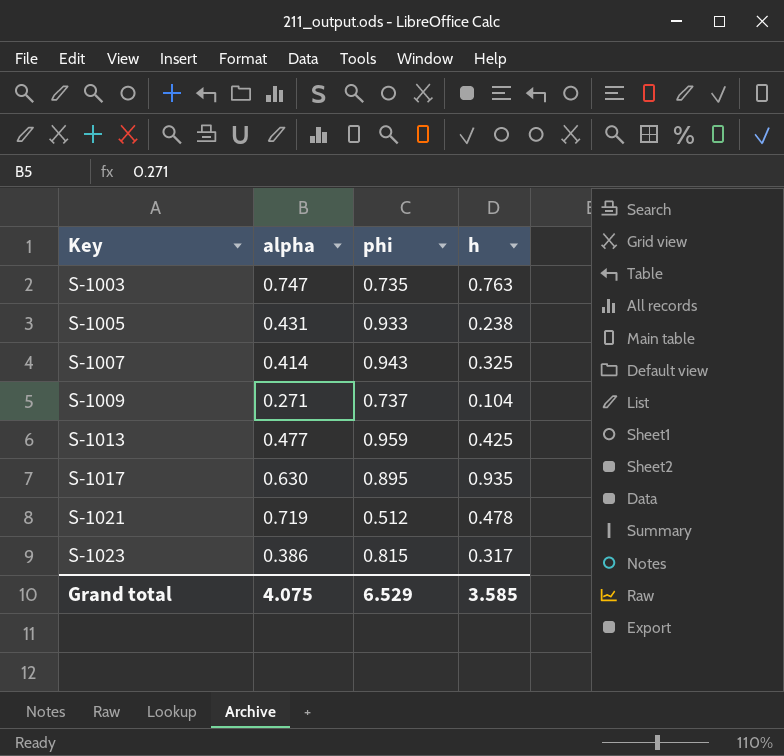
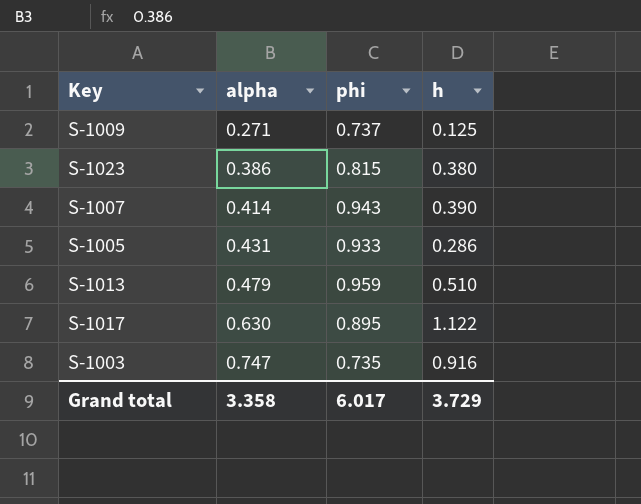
row order: Key ascending -> alpha ascending
row S-1021: 0.719 | 0.512 | 0.478 -> none
S-1009 | h: 0.104 -> 0.125
S-1023 | h: 0.317 -> 0.380
S-1007 | h: 0.325 -> 0.390
S-1005 | h: 0.238 -> 0.286
S-1013 | alpha: 0.477 -> 0.479
S-1013 | h: 0.425 -> 0.510
S-1017 | h: 0.935 -> 1.122
S-1003 | h: 0.763 -> 0.916
Grand total | alpha: 4.075 -> 3.358
Grand total | phi: 6.529 -> 6.017
Grand total | h: 3.585 -> 3.729

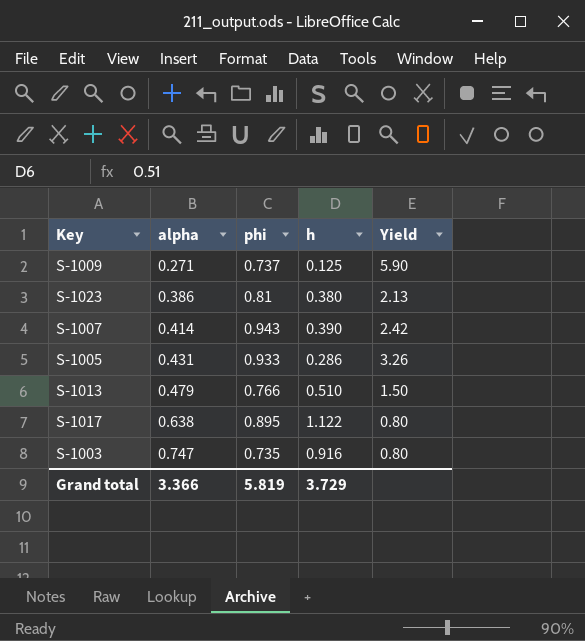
column Yield | formula: none -> [phi] / [h]
S-1023 | phi: 0.815 -> 0.81
S-1013 | phi: 0.959 -> 0.766
S-1017 | alpha: 0.630 -> 0.638
Grand total | alpha: 3.358 -> 3.366
Grand total | phi: 6.017 -> 5.819

